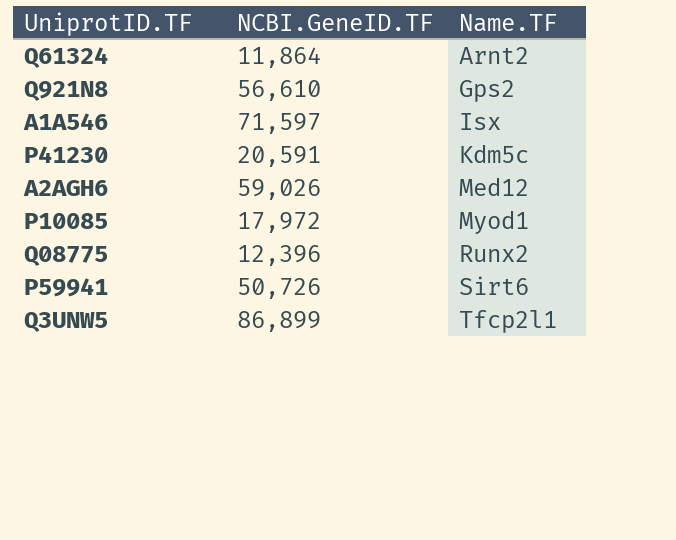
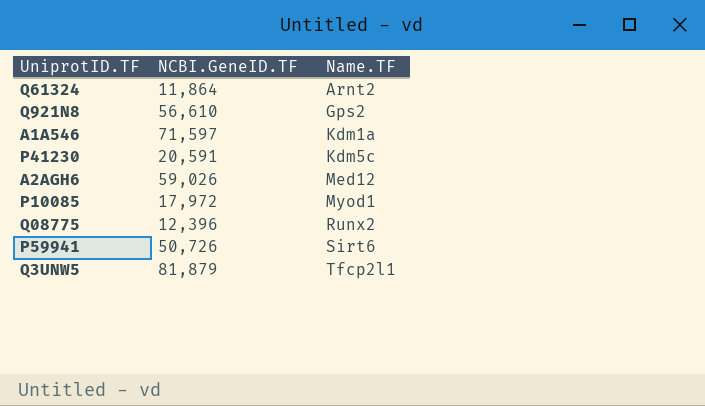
A1A546 | Name.TF: Isx -> Kdm1a
Q3UNW5 | NCBI.GeneID.TF: 86,899 -> 81,879

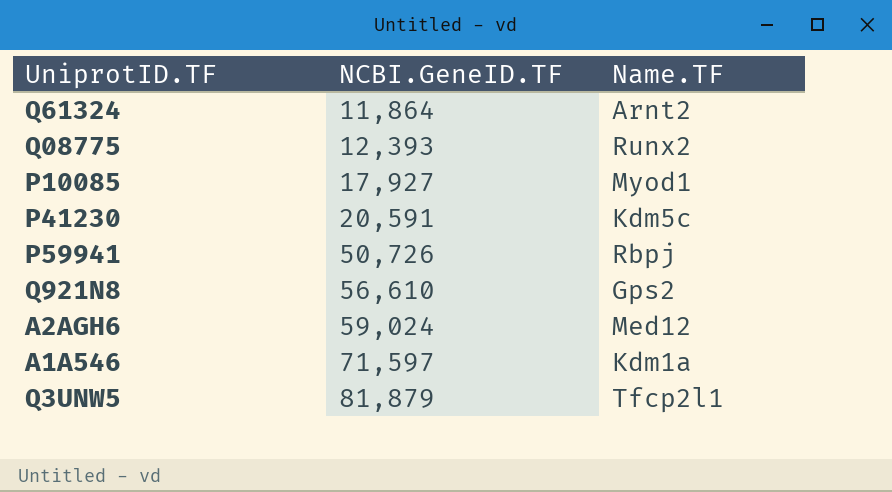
row order: Name.TF ascending -> NCBI.GeneID.TF ascending
Q08775 | NCBI.GeneID.TF: 12,396 -> 12,393
P10085 | NCBI.GeneID.TF: 17,972 -> 17,927
P59941 | Name.TF: Sirt6 -> Rbpj
A2AGH6 | NCBI.GeneID.TF: 59,026 -> 59,024

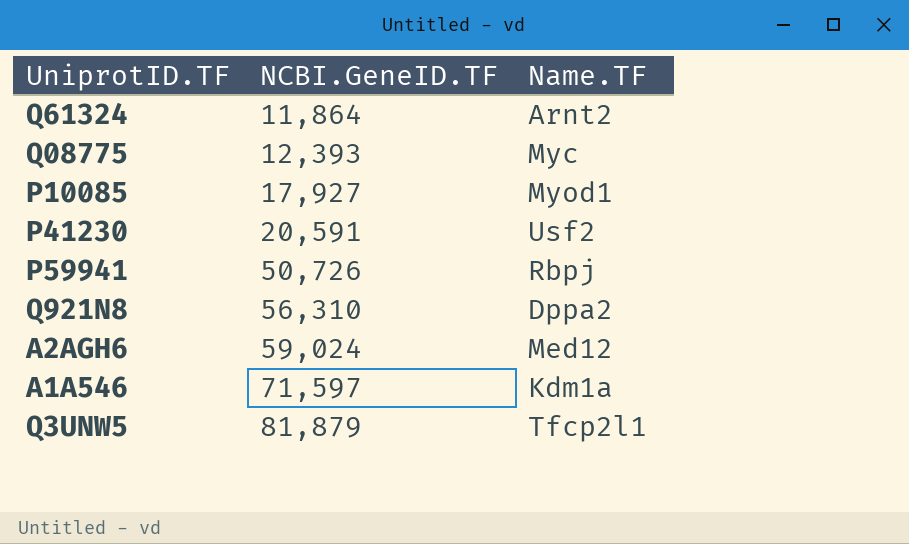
Q08775 | Name.TF: Runx2 -> Myc
P41230 | Name.TF: Kdm5c -> Usf2
Q921N8 | NCBI.GeneID.TF: 56,610 -> 56,310
Q921N8 | Name.TF: Gps2 -> Dppa2

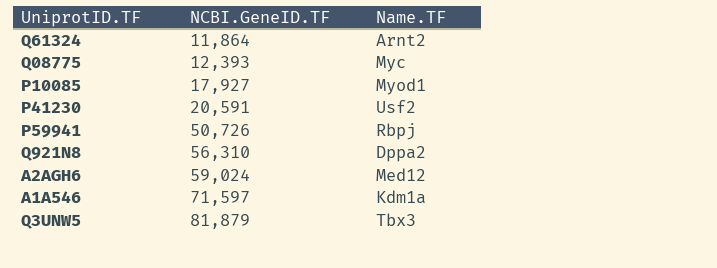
Q3UNW5 | Name.TF: Tfcp2l1 -> Tbx3

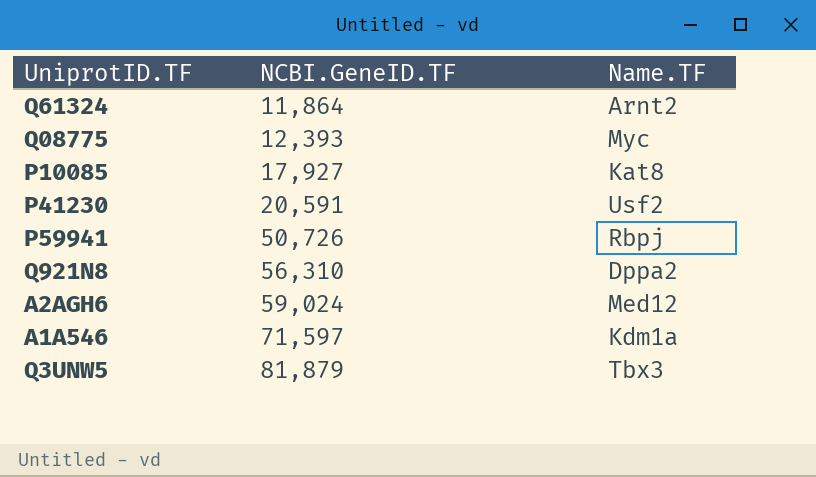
P10085 | Name.TF: Myod1 -> Kat8

